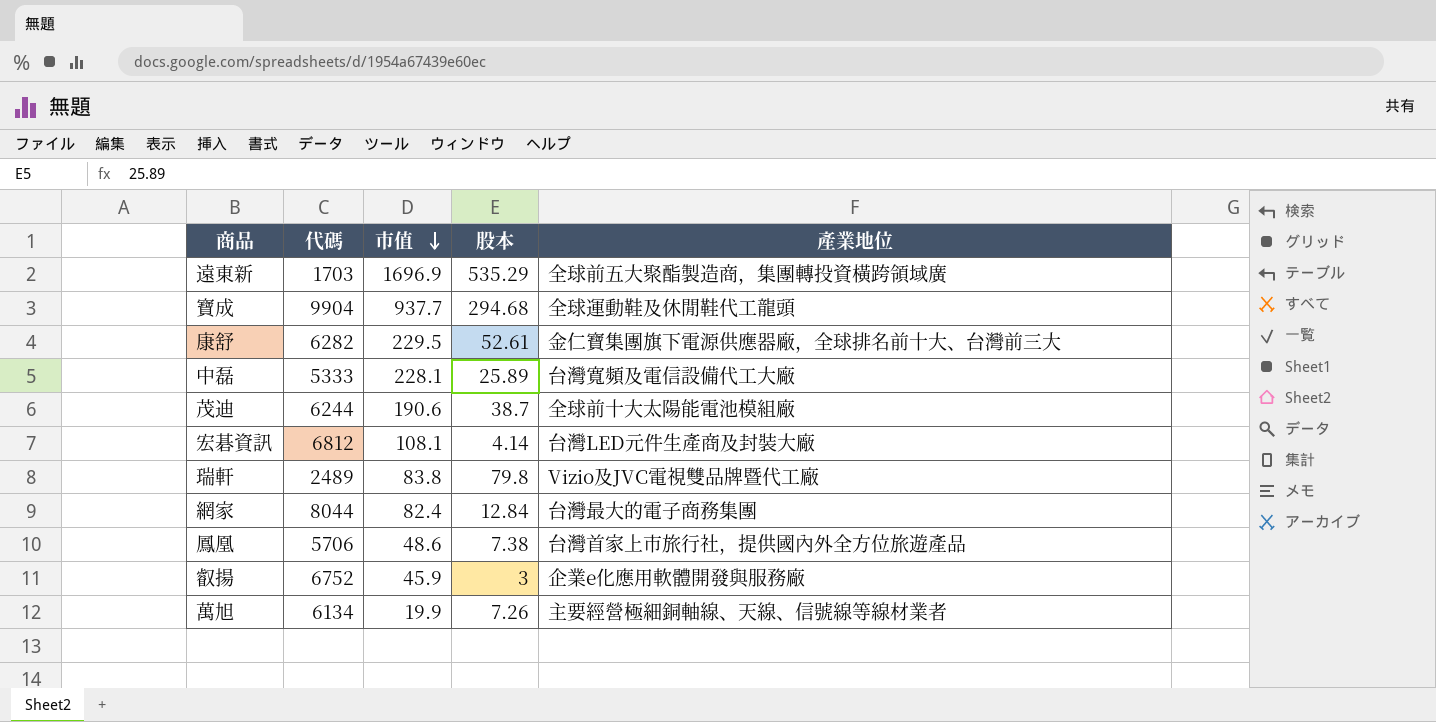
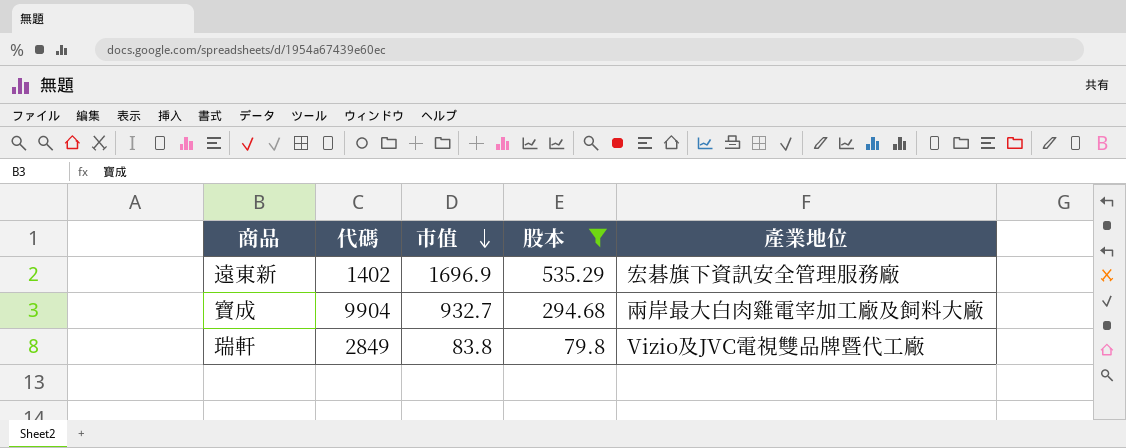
filter: none -> 股本 >= 79.8
遠東新 | 代碼: 1703 -> 1402
遠東新 | 產業地位: 全球前五大聚酯製造商，集團轉投資橫跨領域廣 -> 宏碁旗下資訊安全管理服務廠
寶成 | 市值: 937.7 -> 932.7
寶成 | 產業地位: 全球運動鞋及休閒鞋代工龍頭 -> 兩岸最大白肉雞電宰加工廠及飼料大廠
瑞軒 | 代碼: 2489 -> 2849

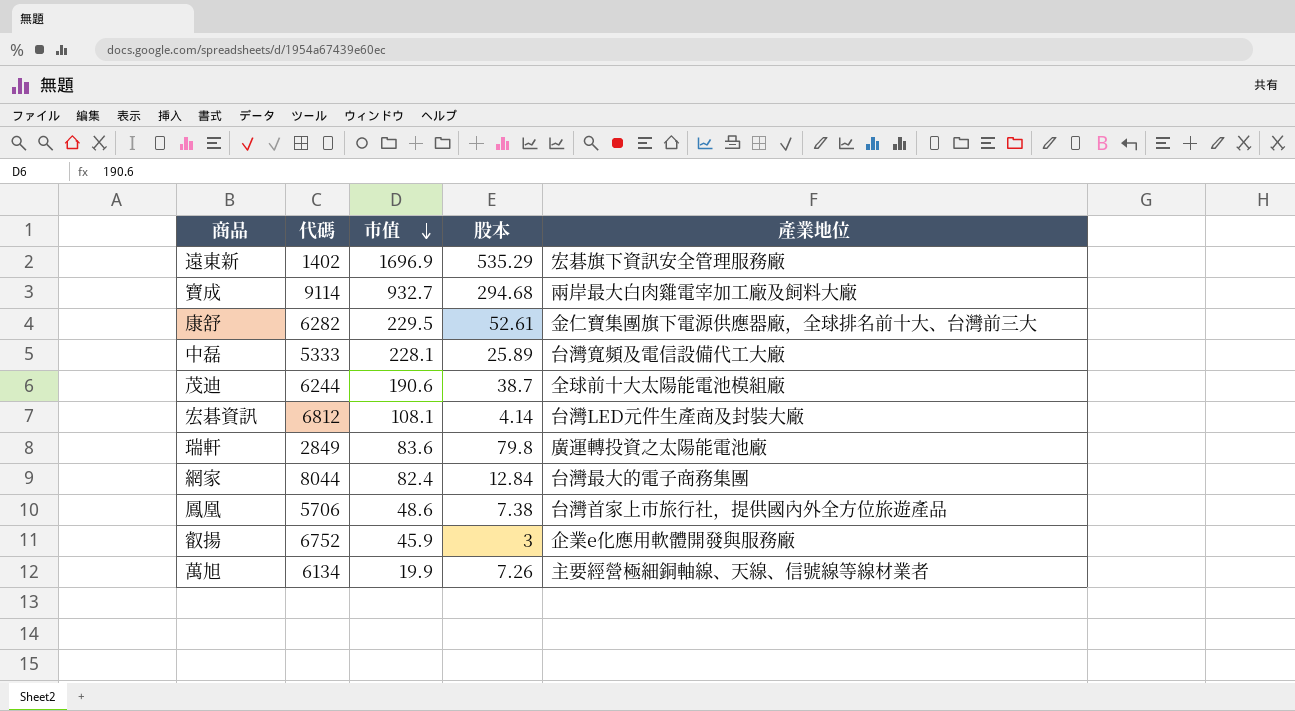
filter: 股本 >= 79.8 -> none
寶成 | 代碼: 9904 -> 9114
瑞軒 | 市值: 83.8 -> 83.6
瑞軒 | 產業地位: Vizio及JVC電視雙品牌暨代工廠 -> 廣運轉投資之太陽能電池廠

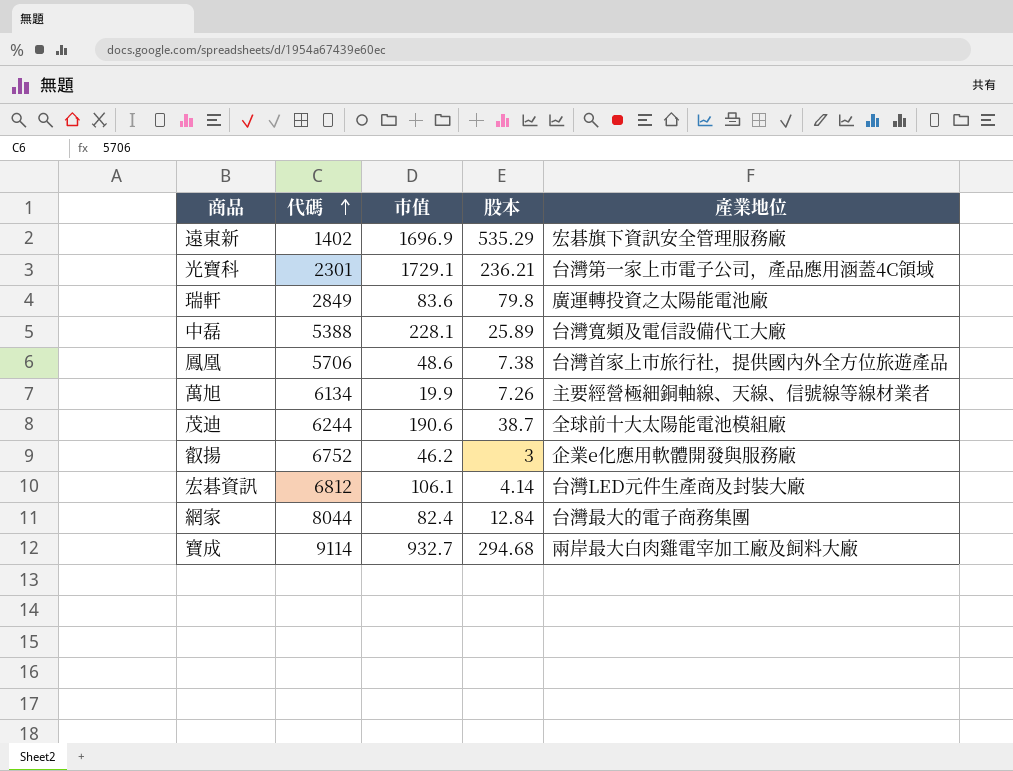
row order: 市值 descending -> 代碼 ascending
row 康舒: 6282 | 229.5 | 52.61 | 金仁寶集團旗下電源供應器廠，全球排名前十大、台灣前三大 -> none
row 光寶科: none -> 2301 | 1729.1 | 236.21 | 台灣第一家上市電子公司，產品應用涵蓋4C領域
中磊 | 代碼: 5333 -> 5388
叡揚 | 市值: 45.9 -> 46.2
宏碁資訊 | 市值: 108.1 -> 106.1

